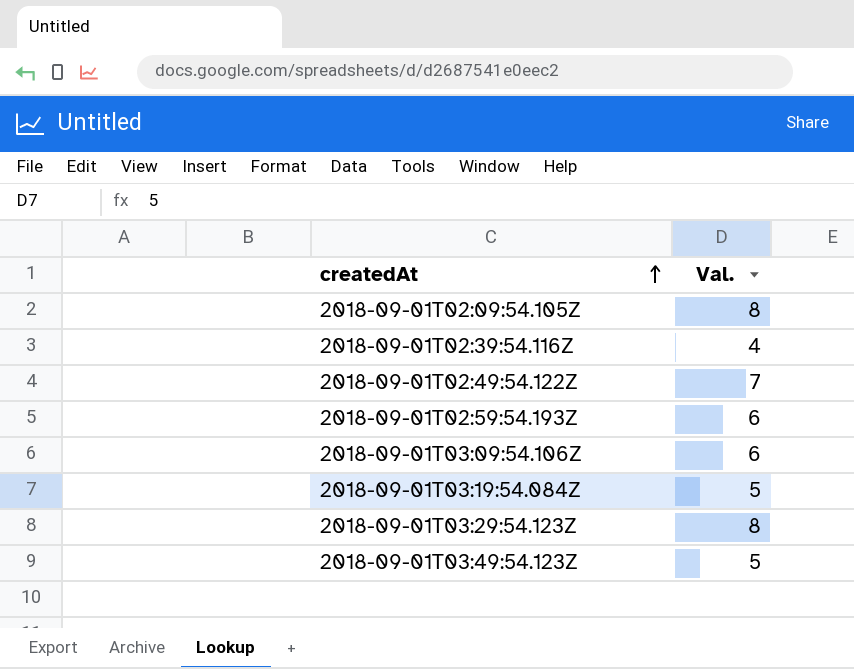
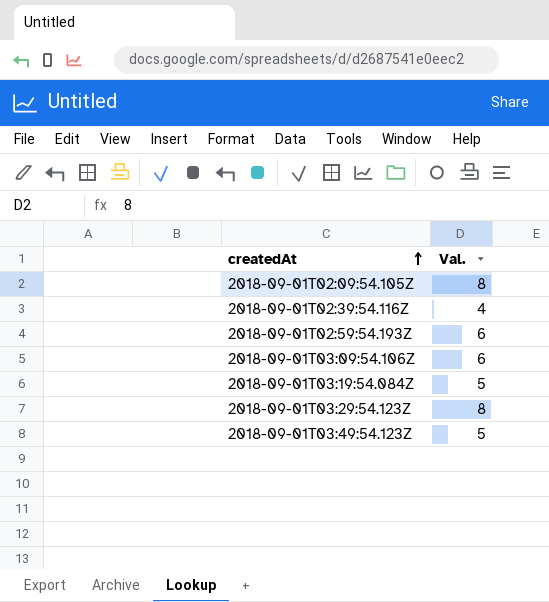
row 2018-09-01T02:49:54.122Z: 7 -> none

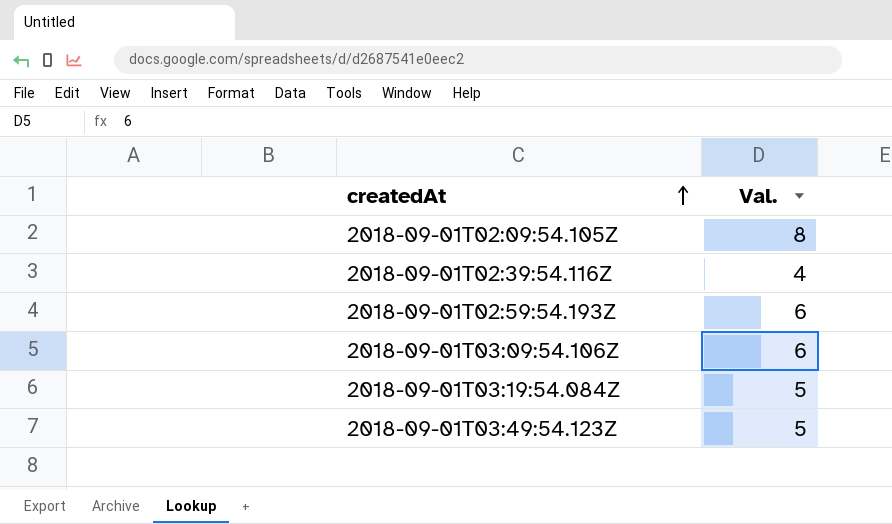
row 2018-09-01T03:29:54.123Z: 8 -> none

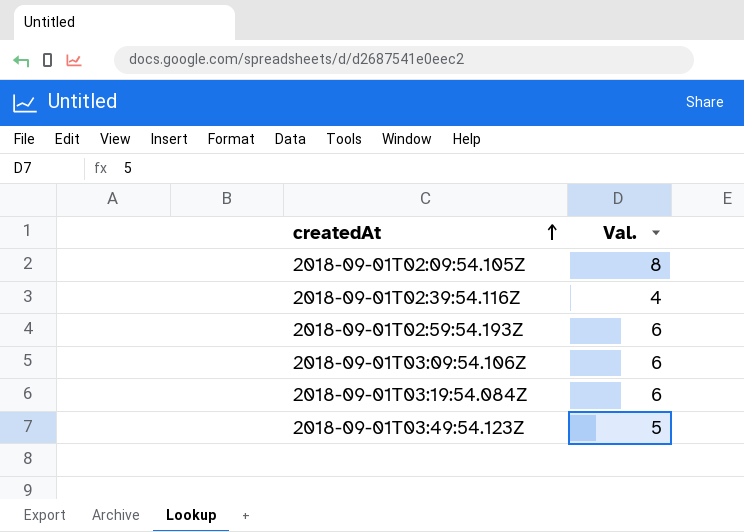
2018-09-01T03:19:54.084Z | Val.: 5 -> 6

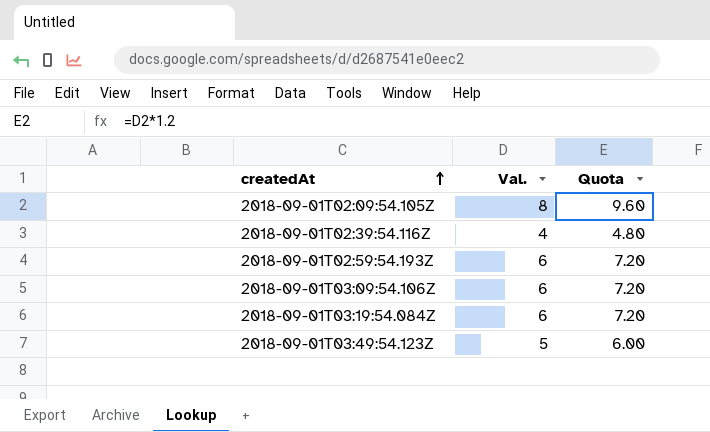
column Quota | formula: none -> [Val.] * 1.2

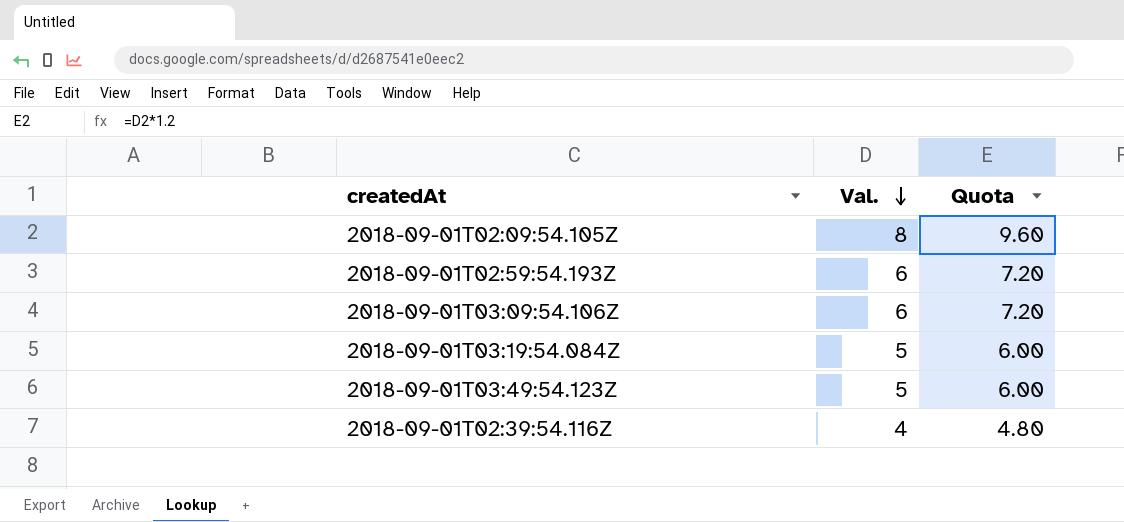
row order: createdAt ascending -> Val. descending
2018-09-01T03:19:54.084Z | Val.: 6 -> 5
2018-09-01T03:19:54.084Z | Quota: 7.20 -> 6.00

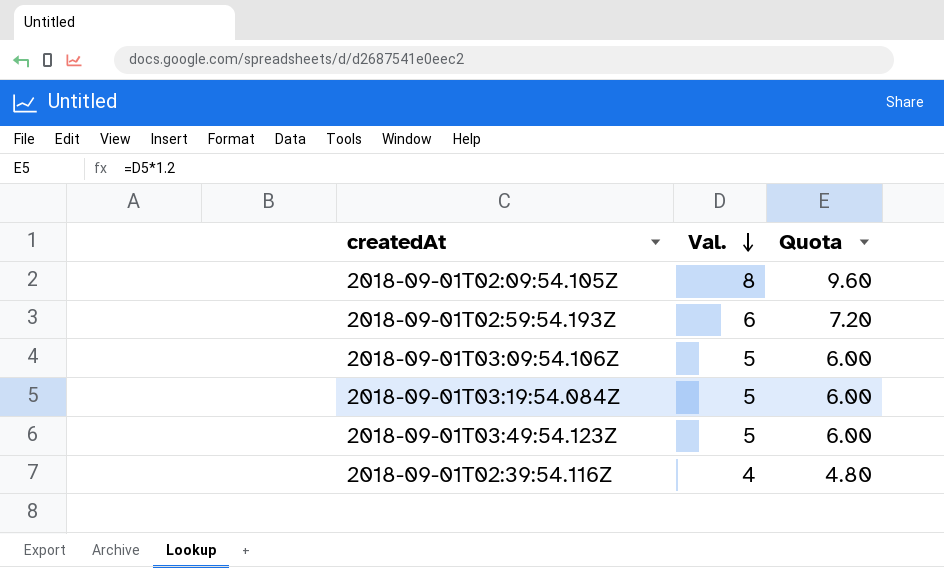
2018-09-01T03:09:54.106Z | Val.: 6 -> 5
2018-09-01T03:09:54.106Z | Quota: 7.20 -> 6.00

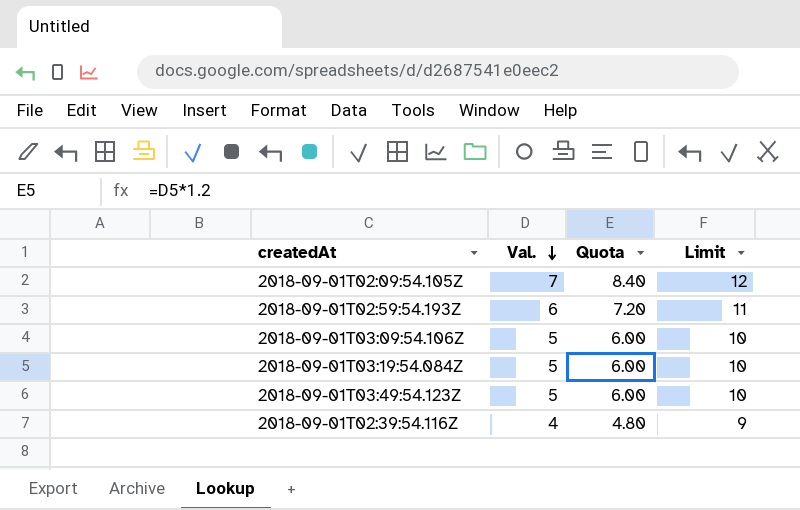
column Limit | formula: none -> [Val.] + 5
2018-09-01T02:09:54.105Z | Val.: 8 -> 7
2018-09-01T02:09:54.105Z | Quota: 9.60 -> 8.40

